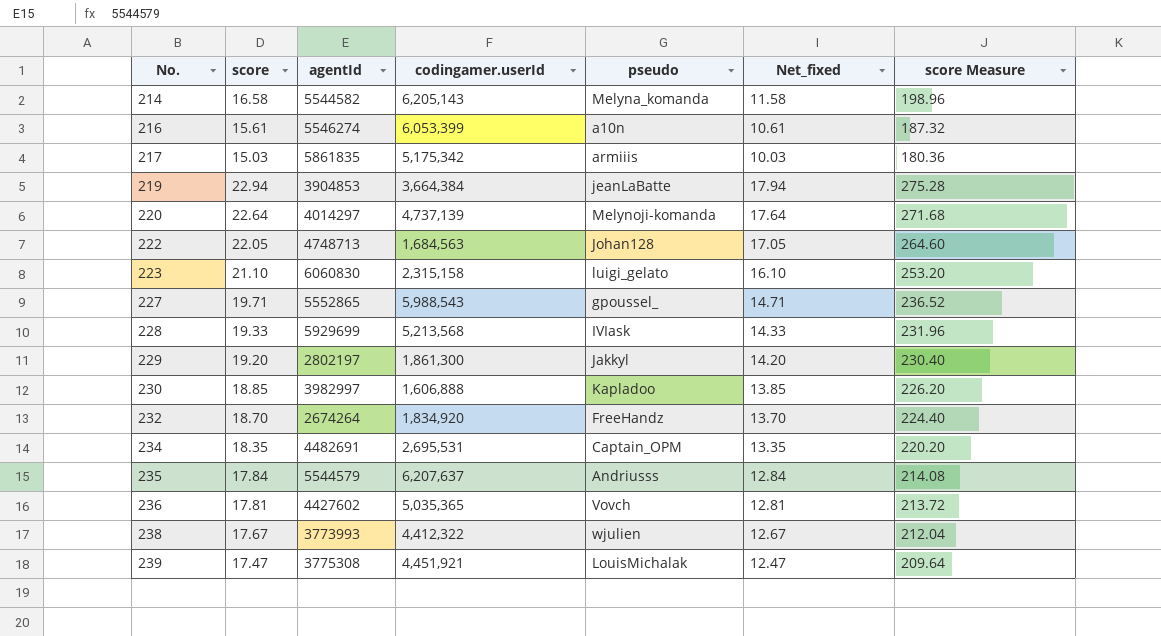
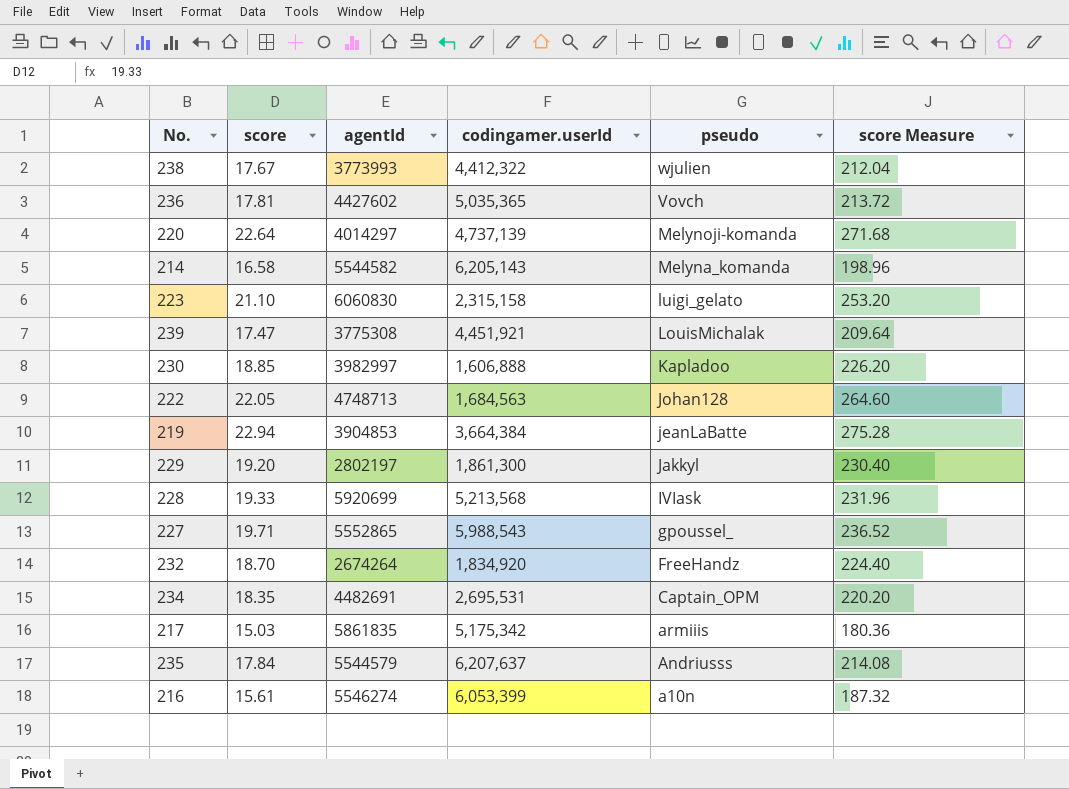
row order: No. ascending -> pseudo descending
column Net_fixed | formula: [score] - 5 -> none
228 | agentId: 5929699 -> 5920699

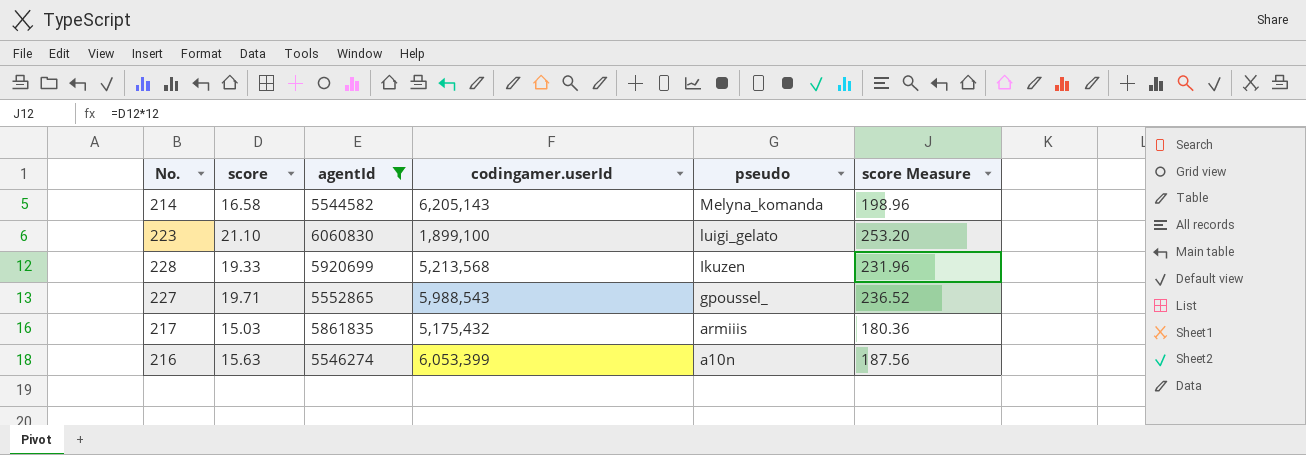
filter: none -> agentId >= 5544582
223 | codingamer.userId: 2,315,158 -> 1,899,100
228 | pseudo: IVIask -> Ikuzen
217 | codingamer.userId: 5,175,342 -> 5,175,432
216 | score: 15.61 -> 15.63
216 | score Measure: 187.32 -> 187.56

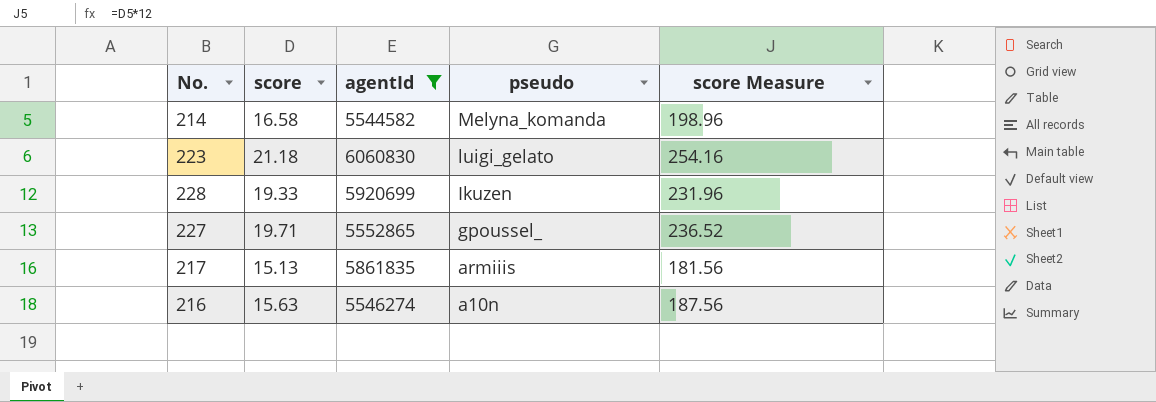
column codingamer.userId | position: 4 -> none
223 | score: 21.10 -> 21.18
223 | score Measure: 253.20 -> 254.16
217 | score: 15.03 -> 15.13
217 | score Measure: 180.36 -> 181.56

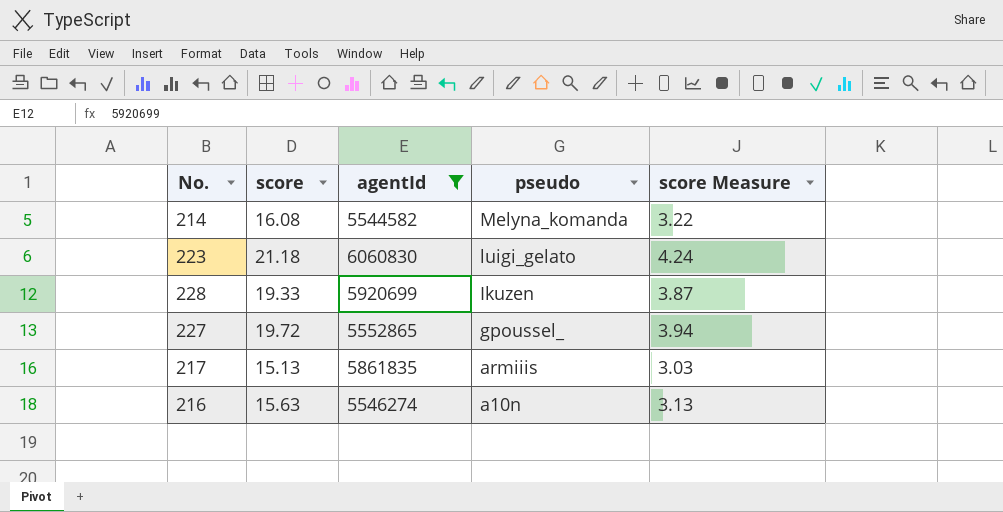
column score Measure | formula: [score] * 12 -> [score] * 0.2
214 | score: 16.58 -> 16.08
227 | score: 19.71 -> 19.72

